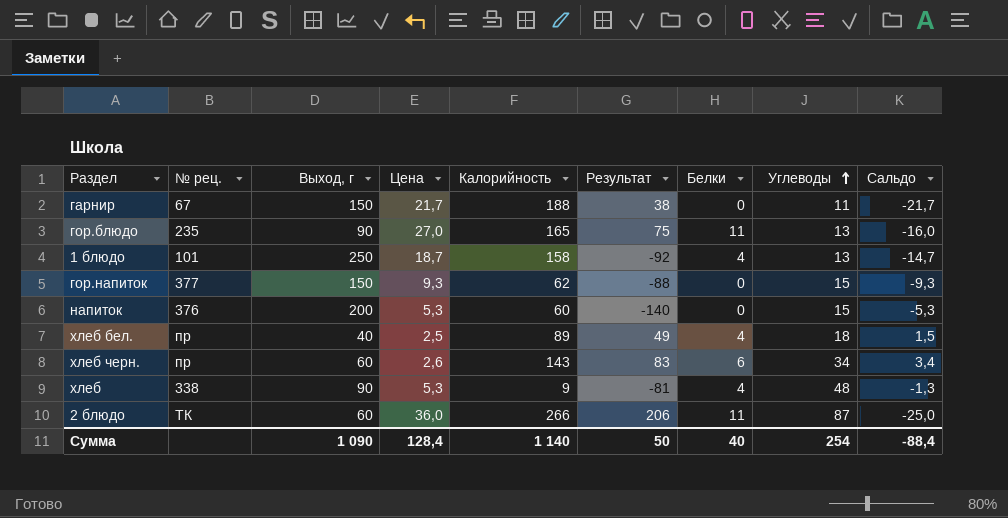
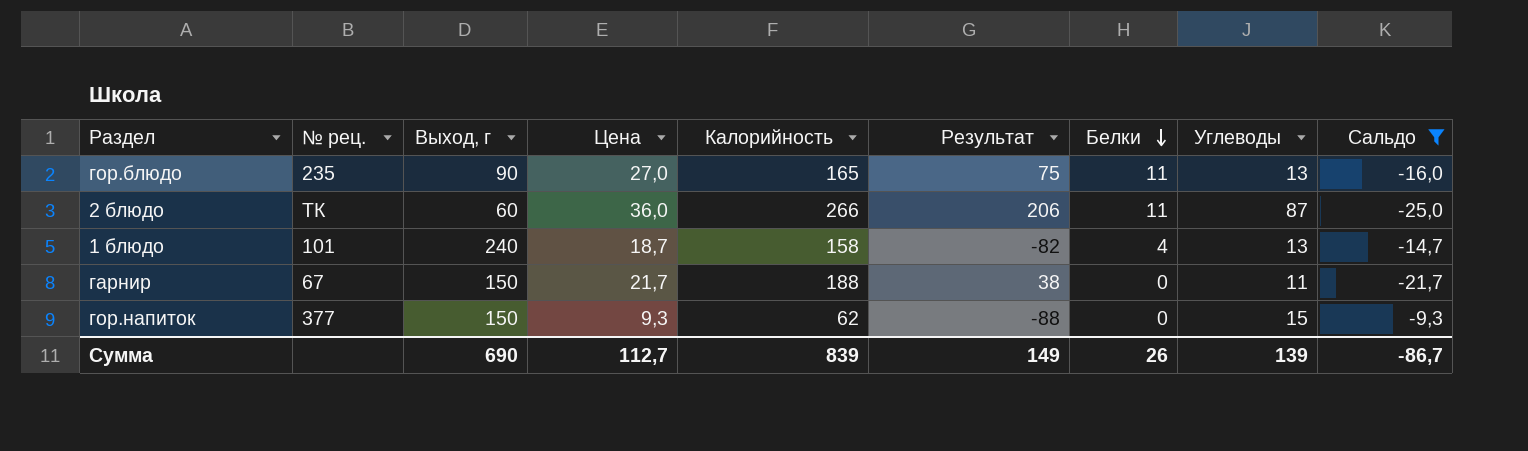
filter: none -> Сальдо <= -9,3
row order: Углеводы ascending -> Белки descending
1 блюдо | Выход, г: 250 -> 240
1 блюдо | Результат: -92 -> -82
Сумма | Выход, г: 1 090 -> 690
Сумма | Цена: 128,4 -> 112,7
Сумма | Калорийность: 1 140 -> 839
Сумма | Результат: 50 -> 149
Сумма | Белки: 40 -> 26
Сумма | Углеводы: 254 -> 139
Сумма | Сальдо: -88,4 -> -86,7

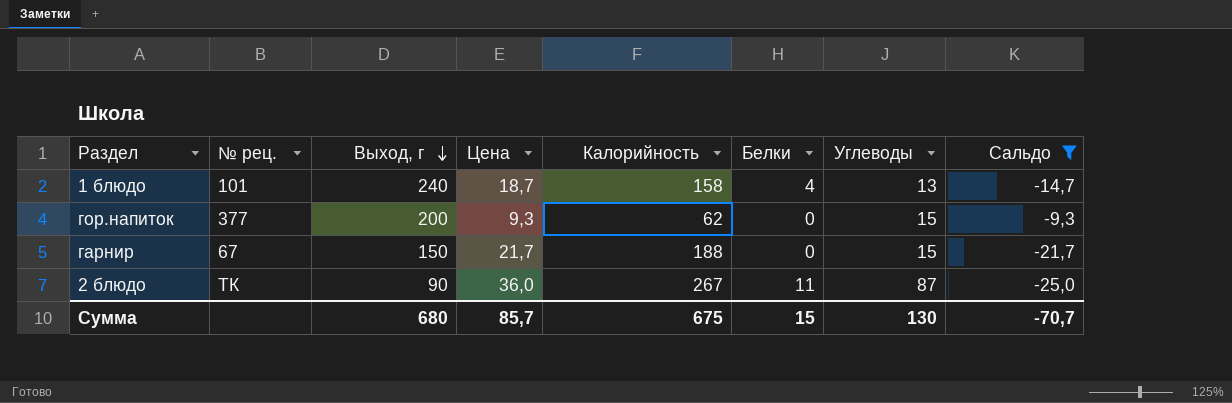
row order: Белки descending -> Выход, г descending
column Результат | formula: [Калорийность] - [Выход, г] -> none
row гор.блюдо: 235 | 90 | 27,0 | 165 | 75 | 11 | 13 | -16,0 -> none
гор.напиток | Выход, г: 150 -> 200
гарнир | Углеводы: 11 -> 15
2 блюдо | Выход, г: 60 -> 90
2 блюдо | Калорийность: 266 -> 267
Сумма | Выход, г: 690 -> 680
Сумма | Цена: 112,7 -> 85,7
Сумма | Калорийность: 839 -> 675
Сумма | Белки: 26 -> 15
Сумма | Углеводы: 139 -> 130
Сумма | Сальдо: -86,7 -> -70,7

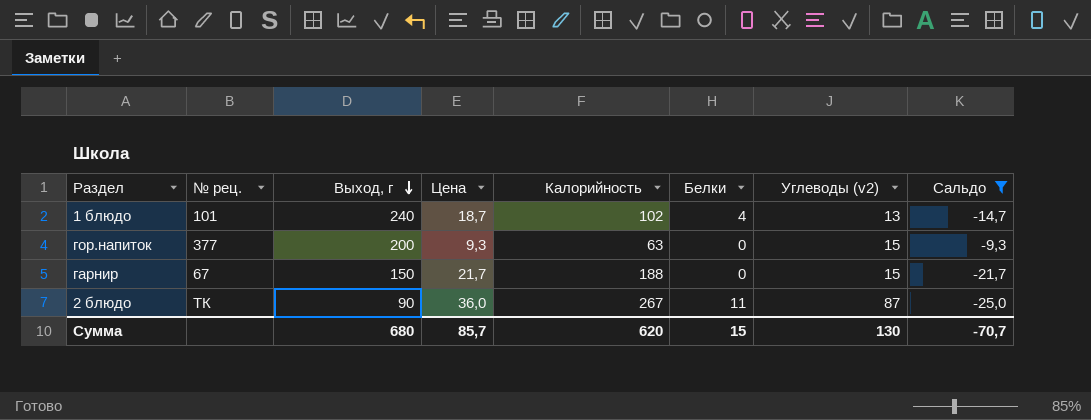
column name: Углеводы -> Углеводы (v2)
1 блюдо | Калорийность: 158 -> 102
гор.напиток | Калорийность: 62 -> 63
Сумма | Калорийность: 675 -> 620

